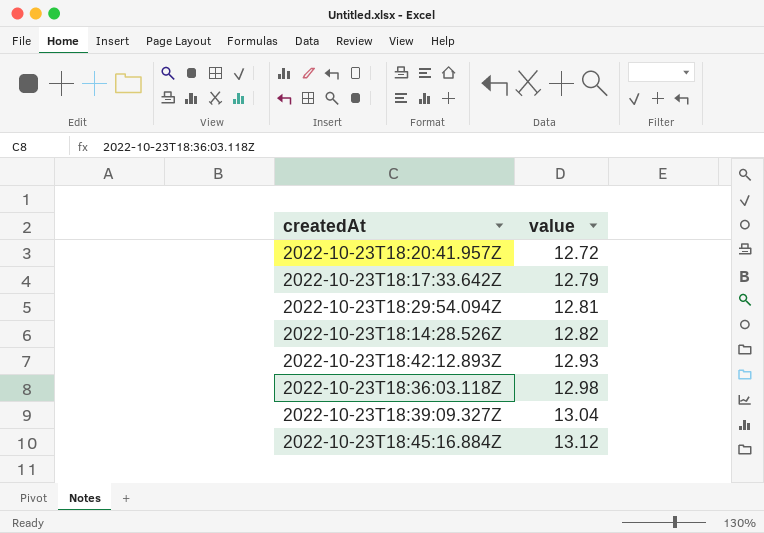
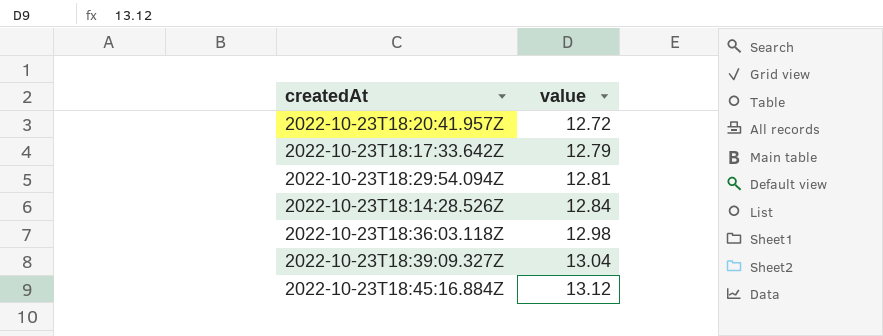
row 2022-10-23T18:42:12.893Z: 12.93 -> none
2022-10-23T18:14:28.526Z | value: 12.82 -> 12.84

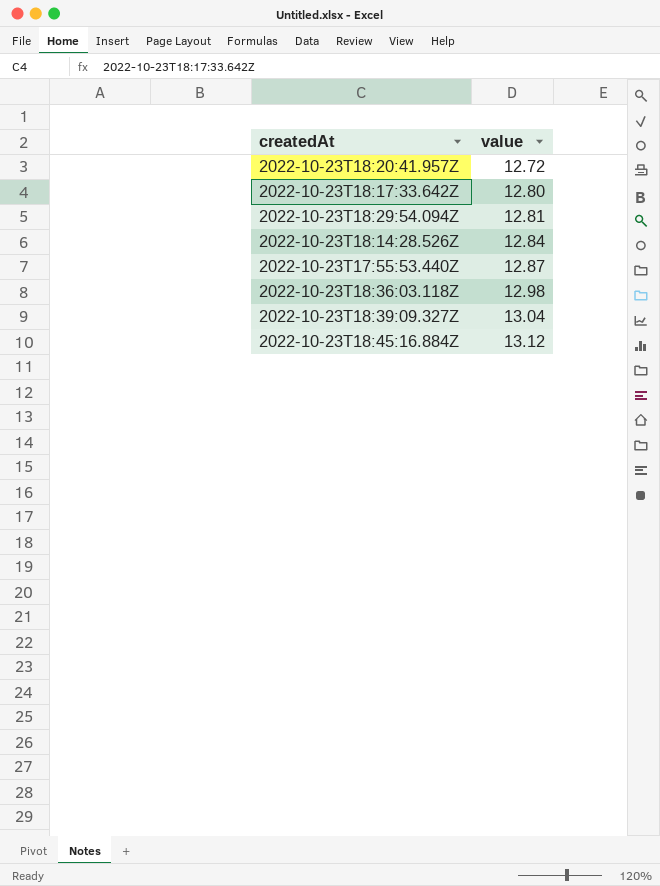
2022-10-23T18:17:33.642Z | value: 12.79 -> 12.80
row 2022-10-23T17:55:53.440Z: none -> 12.87

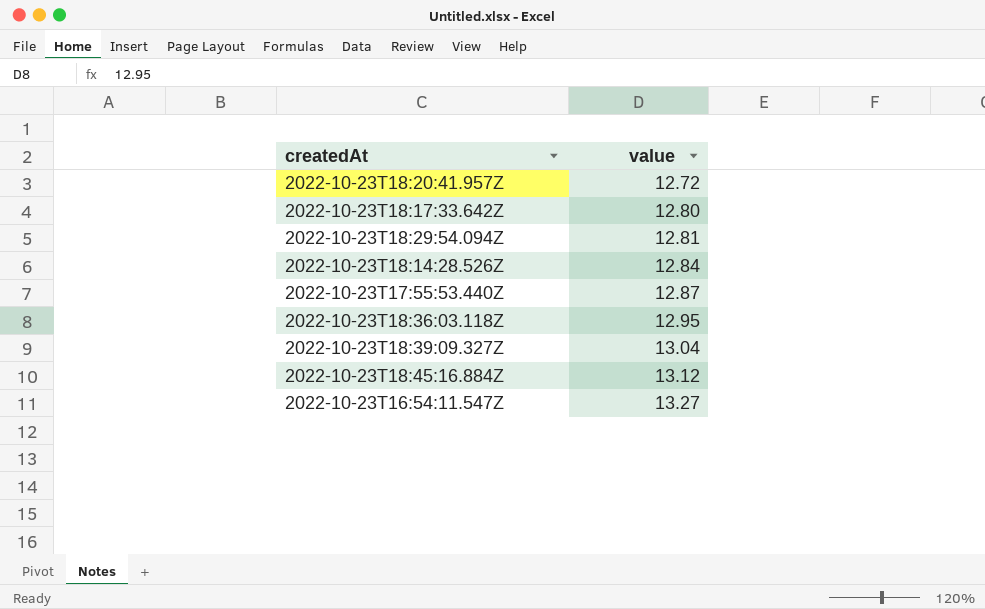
2022-10-23T18:36:03.118Z | value: 12.98 -> 12.95
row 2022-10-23T16:54:11.547Z: none -> 13.27

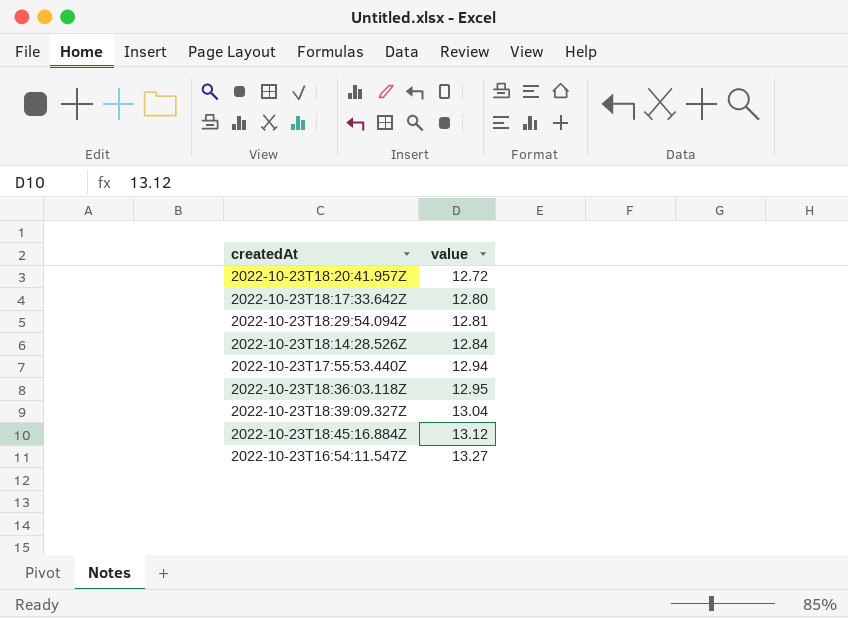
2022-10-23T17:55:53.440Z | value: 12.87 -> 12.94

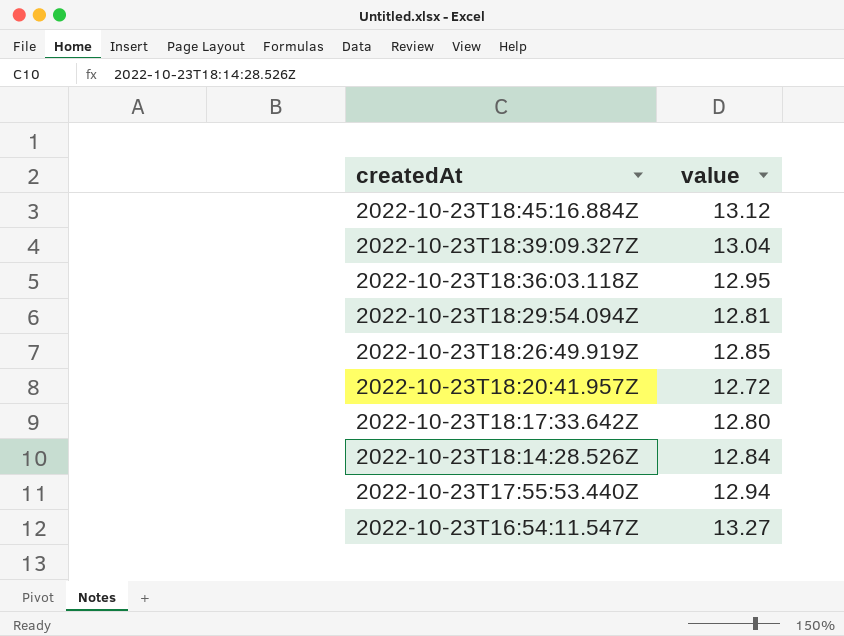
row order: value ascending -> createdAt descending
row 2022-10-23T18:26:49.919Z: none -> 12.85

